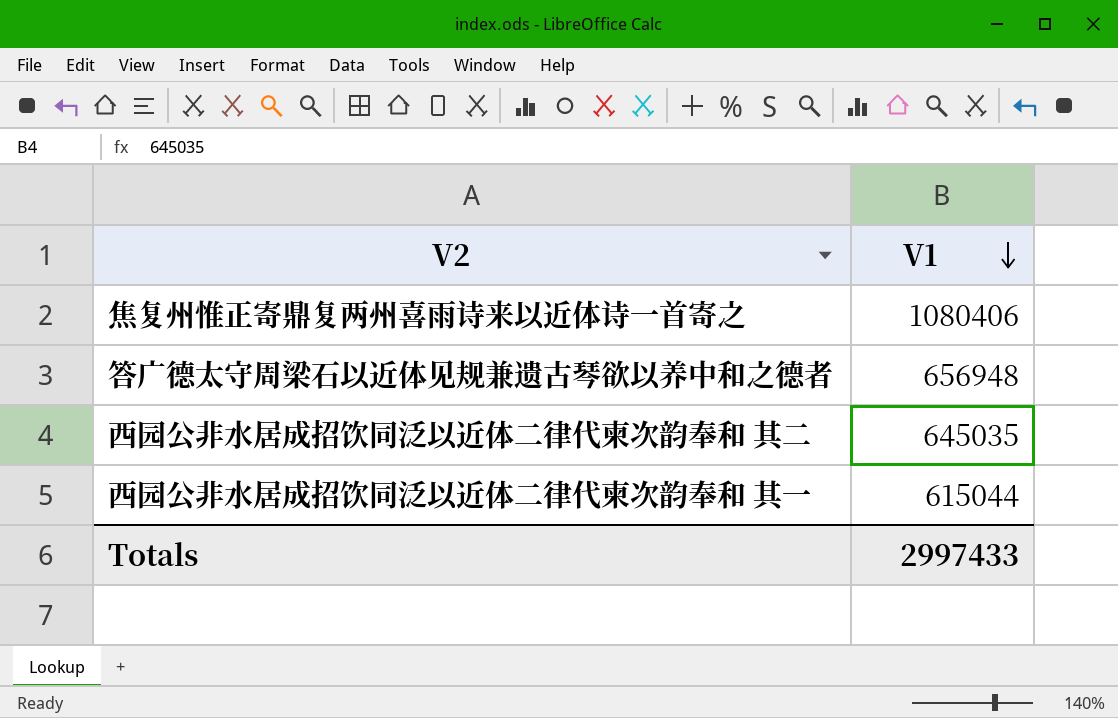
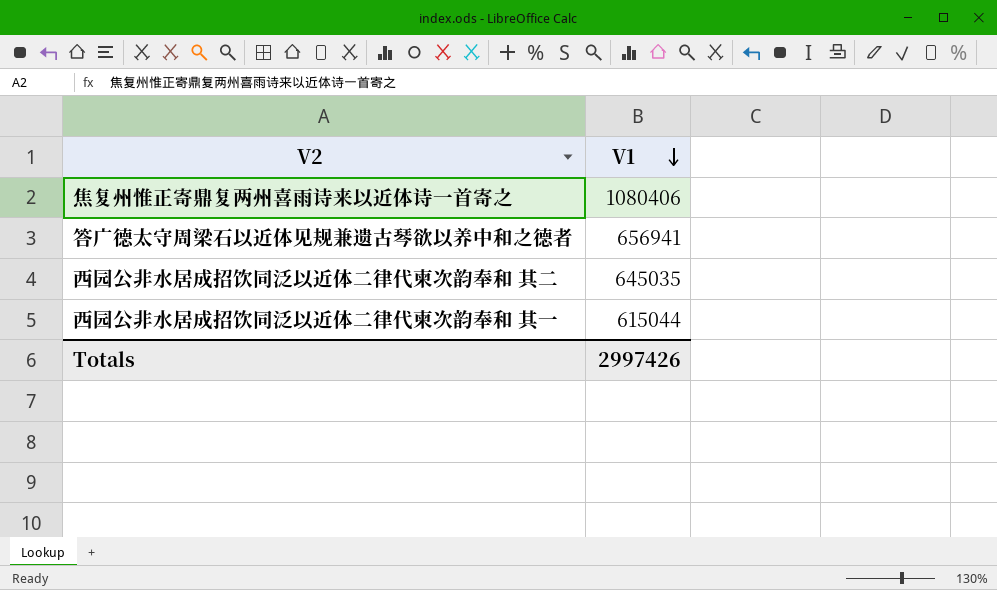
答广德太守周梁石以近体见规兼遗古琴欲以养中和之德者 | V1: 656948 -> 656941
Totals | V1: 2997433 -> 2997426

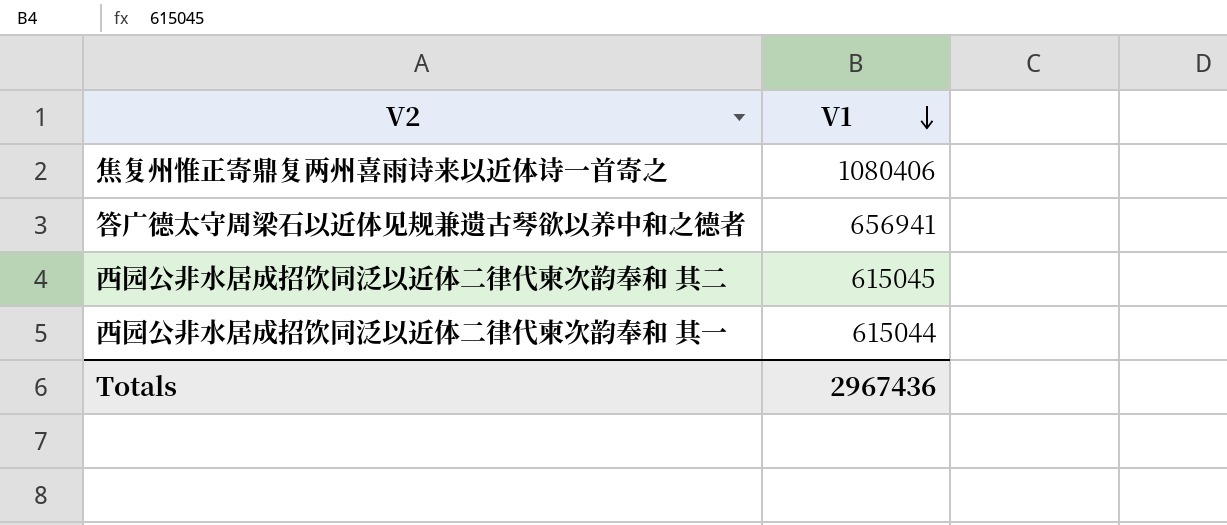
西园公非水居成招饮同泛以近体二律代柬次韵奉和 其二 | V1: 645035 -> 615045
Totals | V1: 2997426 -> 2967436

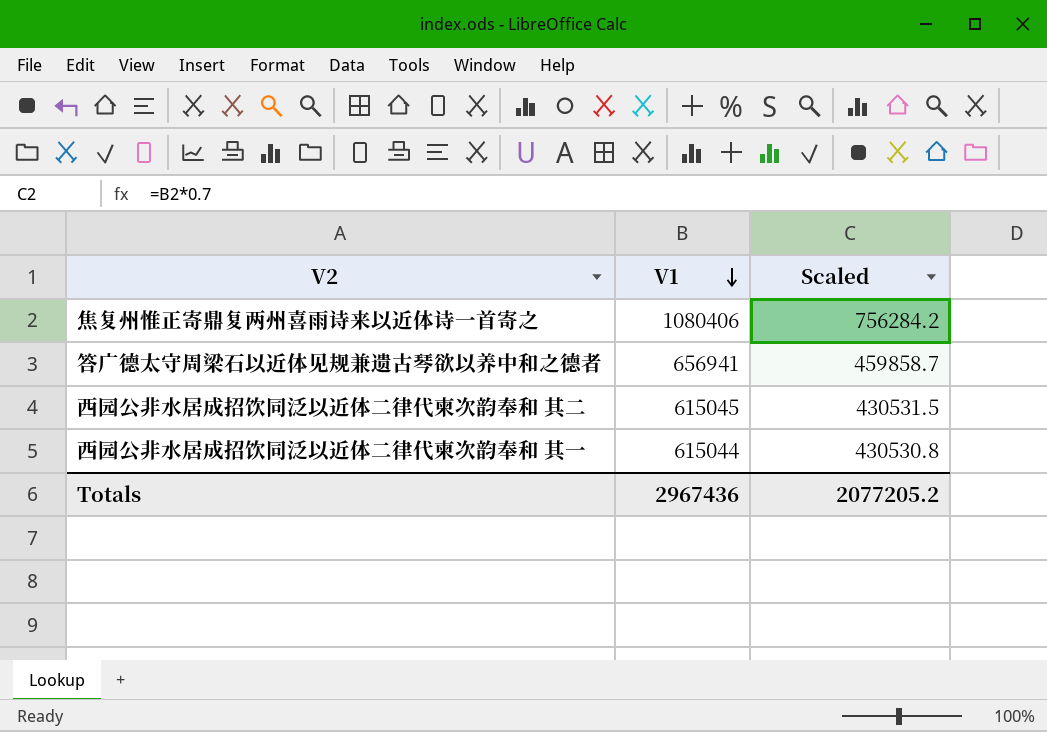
column Scaled | formula: none -> [V1] * 0.7

